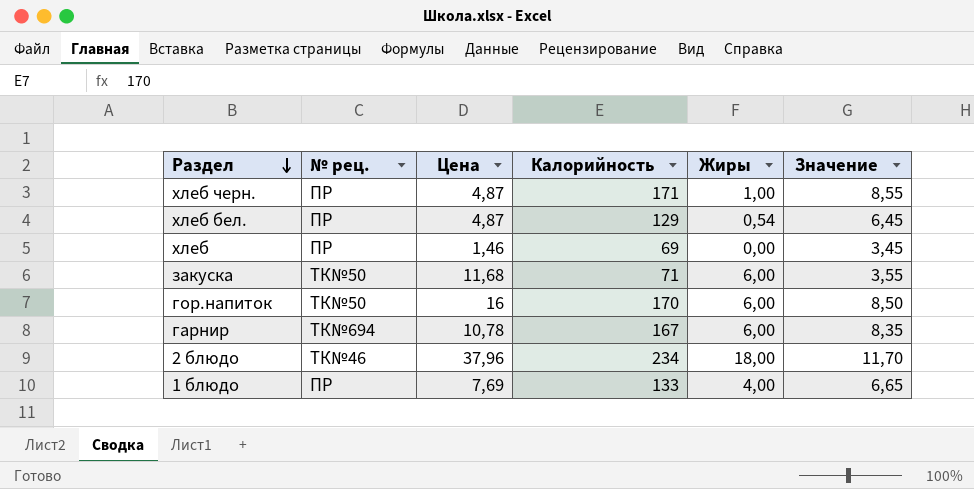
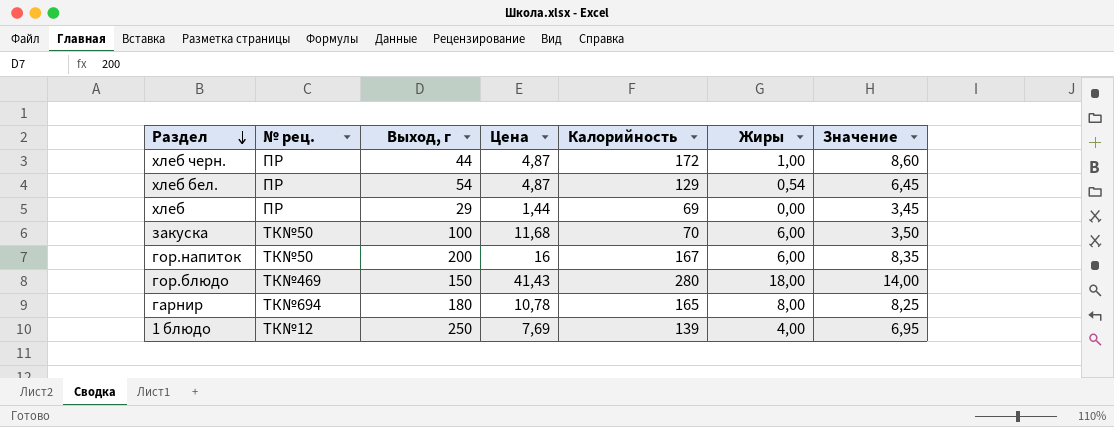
column Выход, г | position: none -> 3
row 2 блюдо: ТК№46 | 37,96 | 234 | 18,00 | 11,70 -> none
хлеб черн. | Калорийность: 171 -> 172
хлеб черн. | Значение: 8,55 -> 8,60
хлеб | Цена: 1,46 -> 1,44
закуска | Калорийность: 71 -> 70
закуска | Значение: 3,55 -> 3,50
гор.напиток | Калорийность: 170 -> 167
гор.напиток | Значение: 8,50 -> 8,35
row гор.блюдо: none -> ТК№469 | 150 | 41,43 | 280 | 18,00 | 14,00
гарнир | Калорийность: 167 -> 165
гарнир | Жиры: 6,00 -> 8,00
гарнир | Значение: 8,35 -> 8,25
1 блюдо | № рец.: ПР -> ТК№12
1 блюдо | Калорийность: 133 -> 139
1 блюдо | Значение: 6,65 -> 6,95

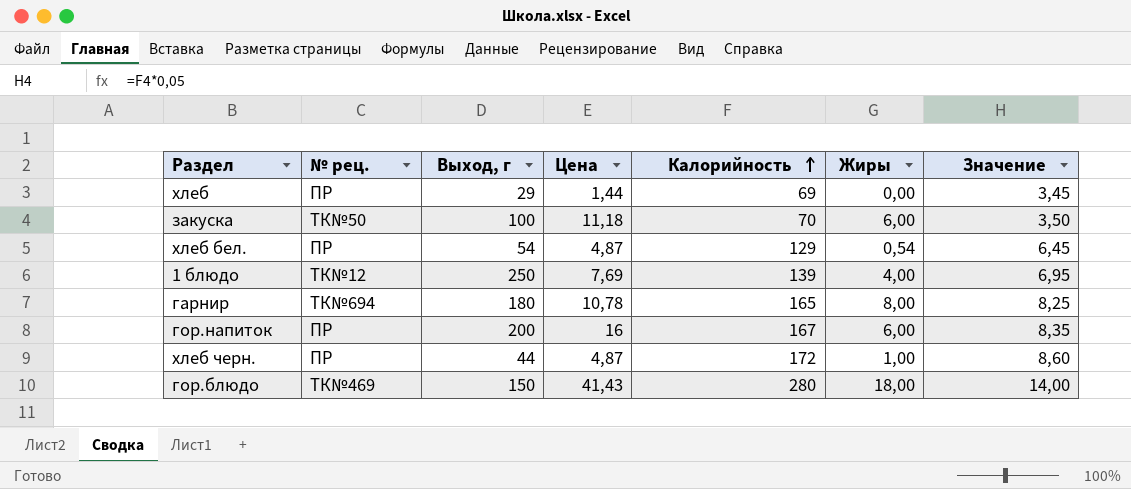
row order: Раздел descending -> Калорийность ascending
закуска | Цена: 11,68 -> 11,18
гор.напиток | № рец.: ТК№50 -> ПР

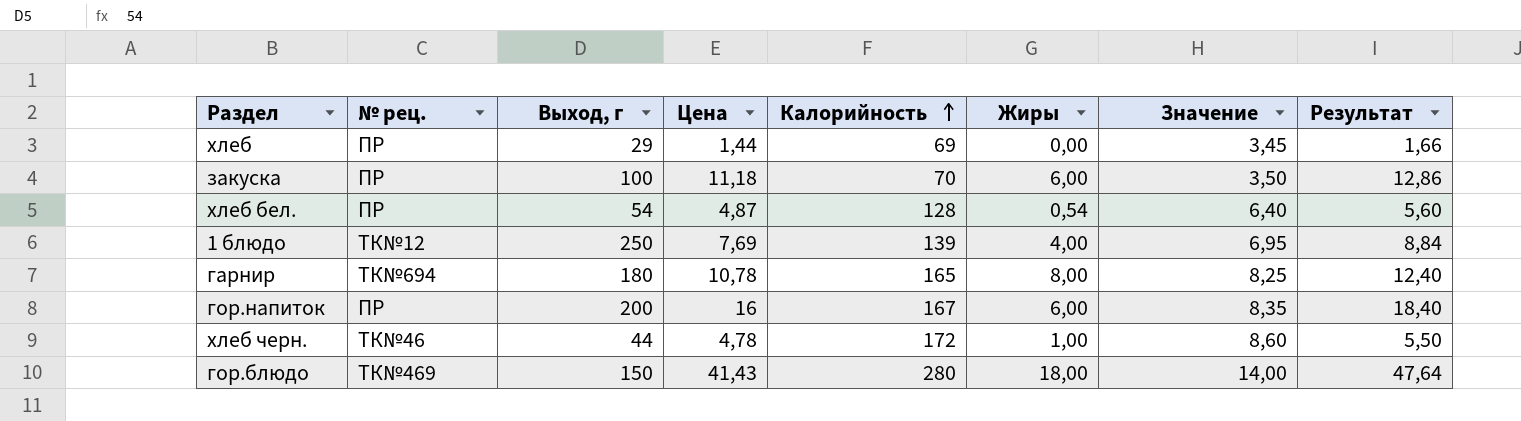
column Результат | formula: none -> [Цена] * 1,15
закуска | № рец.: ТК№50 -> ПР
хлеб бел. | Калорийность: 129 -> 128
хлеб бел. | Значение: 6,45 -> 6,40
хлеб черн. | № рец.: ПР -> ТК№46
хлеб черн. | Цена: 4,87 -> 4,78

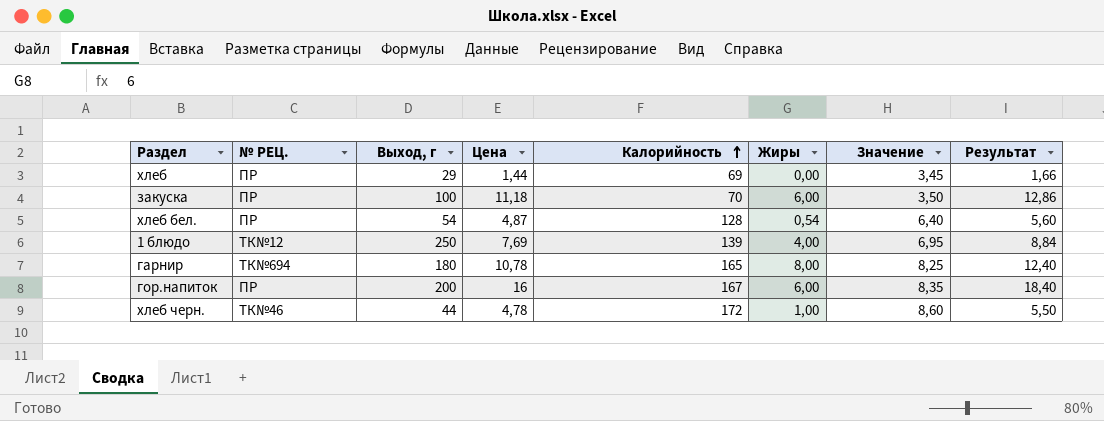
column name: № рец. -> № РЕЦ.
row гор.блюдо: ТК№469 | 150 | 41,43 | 280 | 18,00 | 14,00 | 47,64 -> none

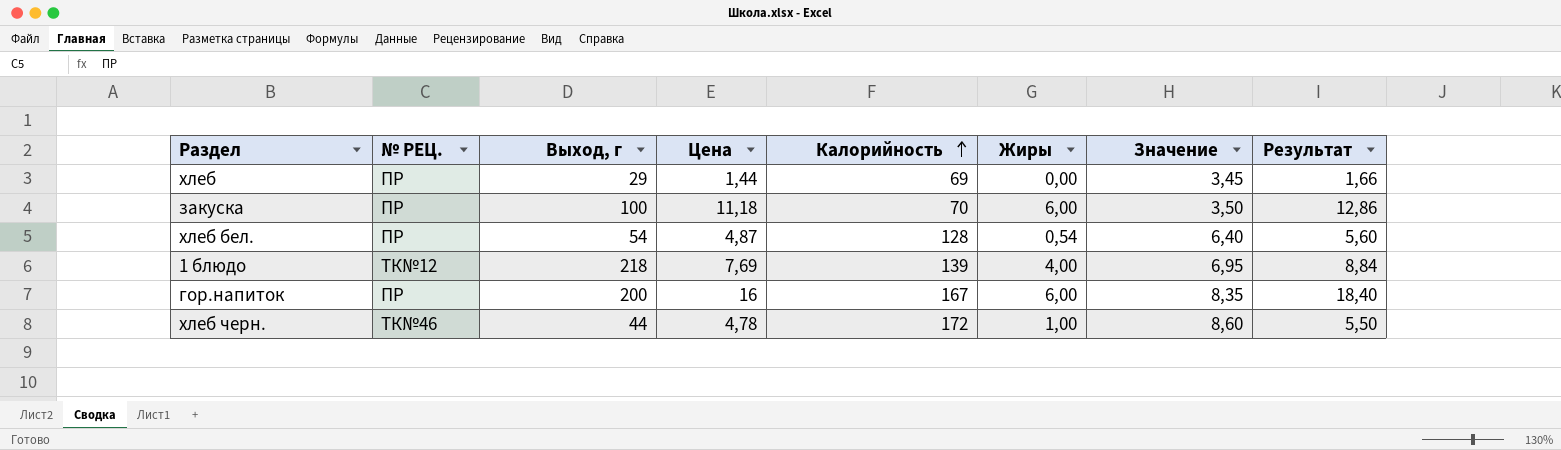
row гарнир: ТК№694 | 180 | 10,78 | 165 | 8,00 | 8,25 | 12,40 -> none
1 блюдо | Выход, г: 250 -> 218

